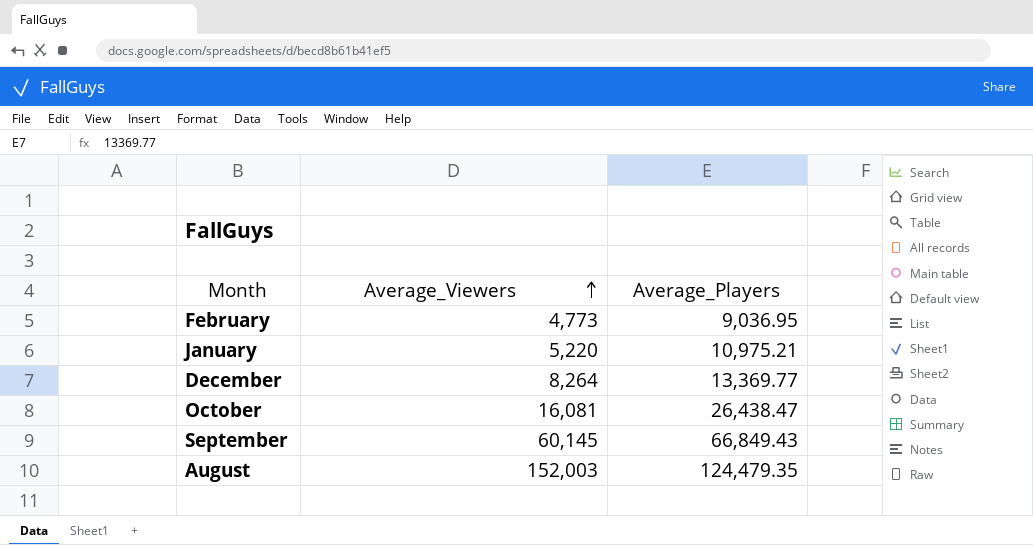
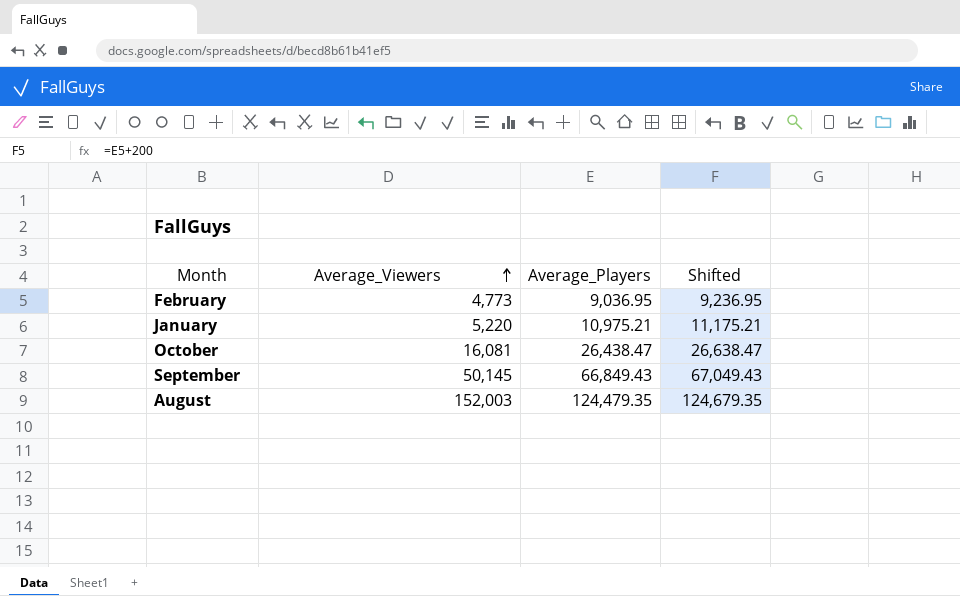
column Shifted | formula: none -> [Average_Players] + 200
row December: 8,264 | 13,369.77 -> none
September | Average_Viewers: 60,145 -> 50,145

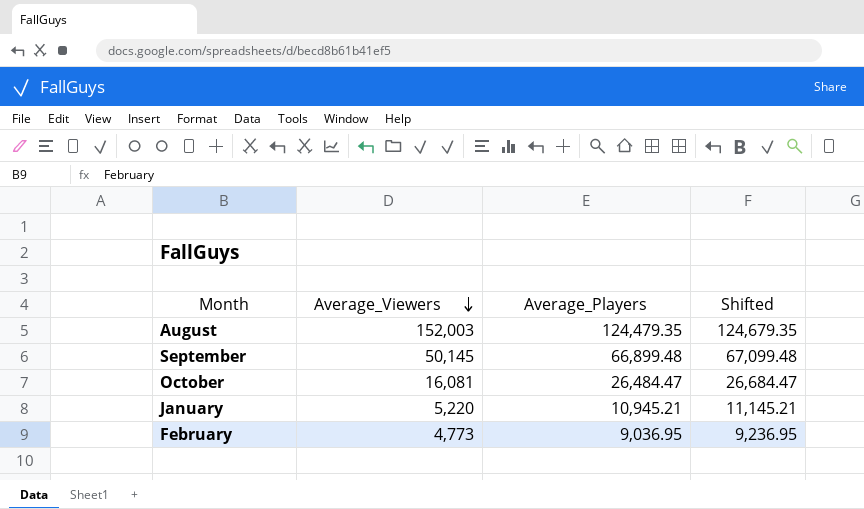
row order: Average_Viewers ascending -> Average_Viewers descending
September | Average_Players: 66,849.43 -> 66,899.48
September | Shifted: 67,049.43 -> 67,099.48
October | Average_Players: 26,438.47 -> 26,484.47
October | Shifted: 26,638.47 -> 26,684.47
January | Average_Players: 10,975.21 -> 10,945.21
January | Shifted: 11,175.21 -> 11,145.21

